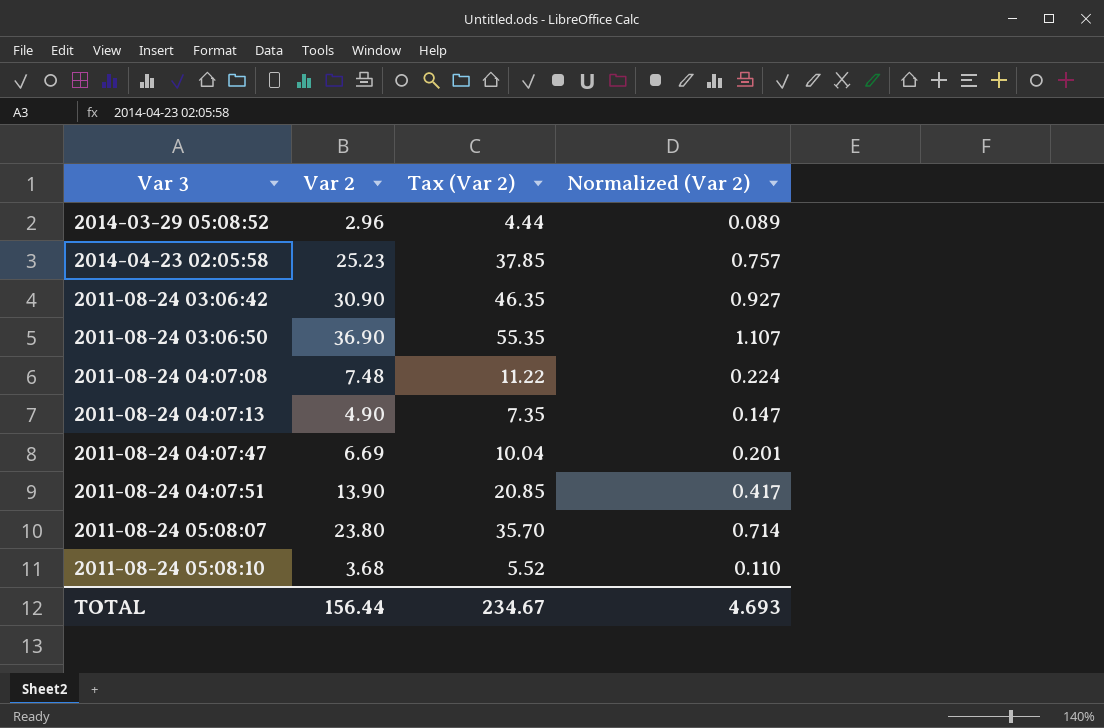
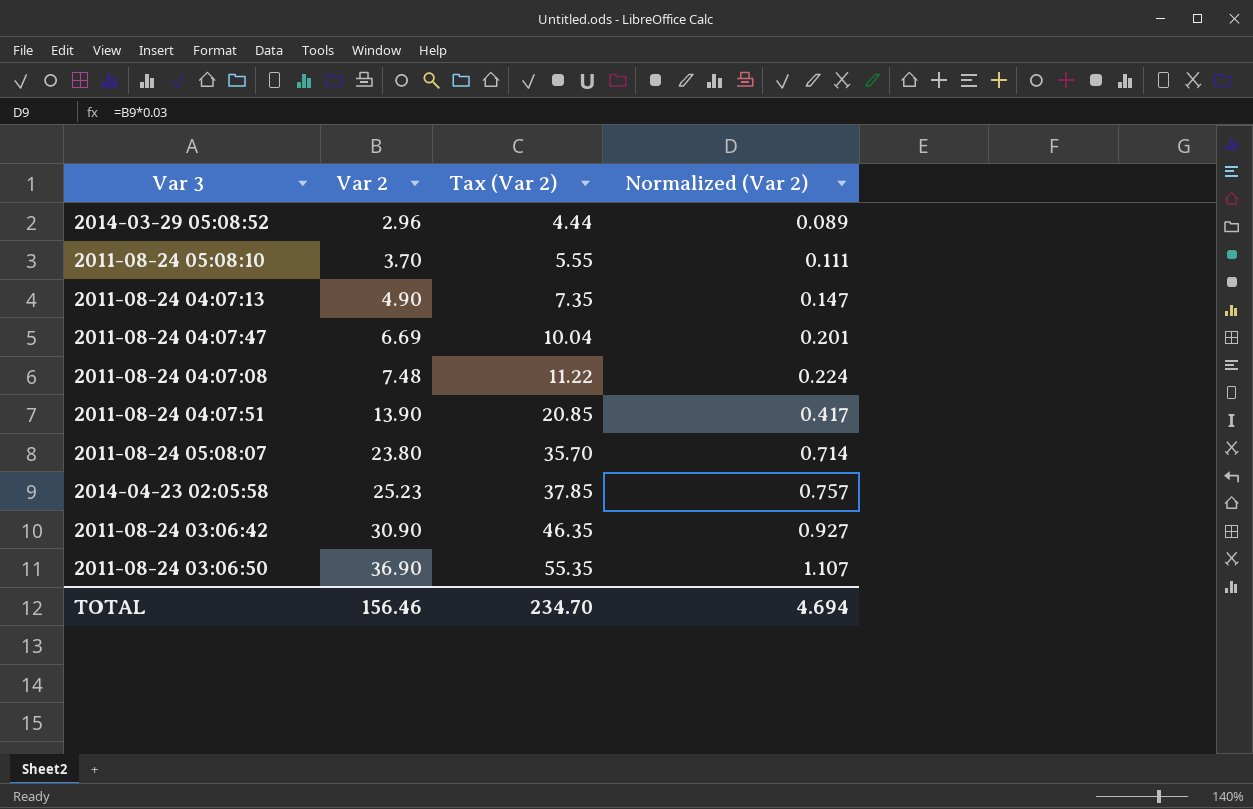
row order: none -> Var 2 ascending
2011-08-24 05:08:10 | Var 2: 3.68 -> 3.70
2011-08-24 05:08:10 | Tax (Var 2): 5.52 -> 5.55
2011-08-24 05:08:10 | Normalized (Var 2): 0.110 -> 0.111
TOTAL | Var 2: 156.44 -> 156.46
TOTAL | Tax (Var 2): 234.67 -> 234.70
TOTAL | Normalized (Var 2): 4.693 -> 4.694

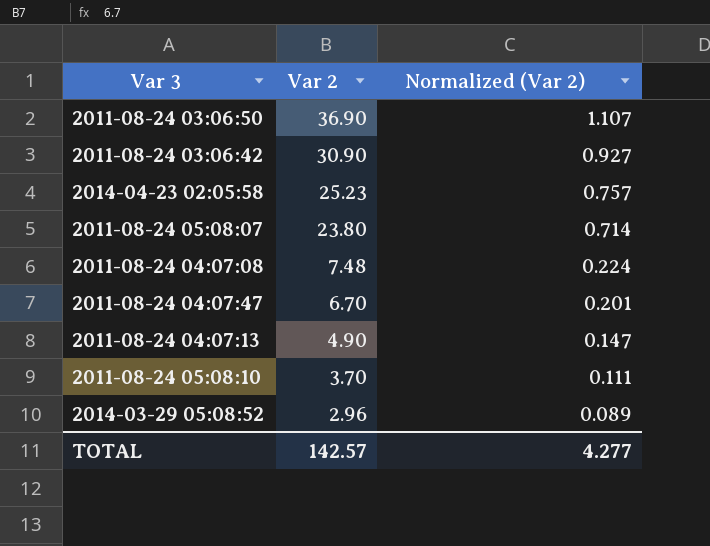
row order: Var 2 ascending -> Var 2 descending
column Tax (Var 2) | formula: [Var 2] * 1.5 -> none
row 2011-08-24 04:07:51: 13.90 | 20.85 | 0.417 -> none
2011-08-24 04:07:47 | Var 2: 6.69 -> 6.70
TOTAL | Var 2: 156.46 -> 142.57
TOTAL | Normalized (Var 2): 4.694 -> 4.277

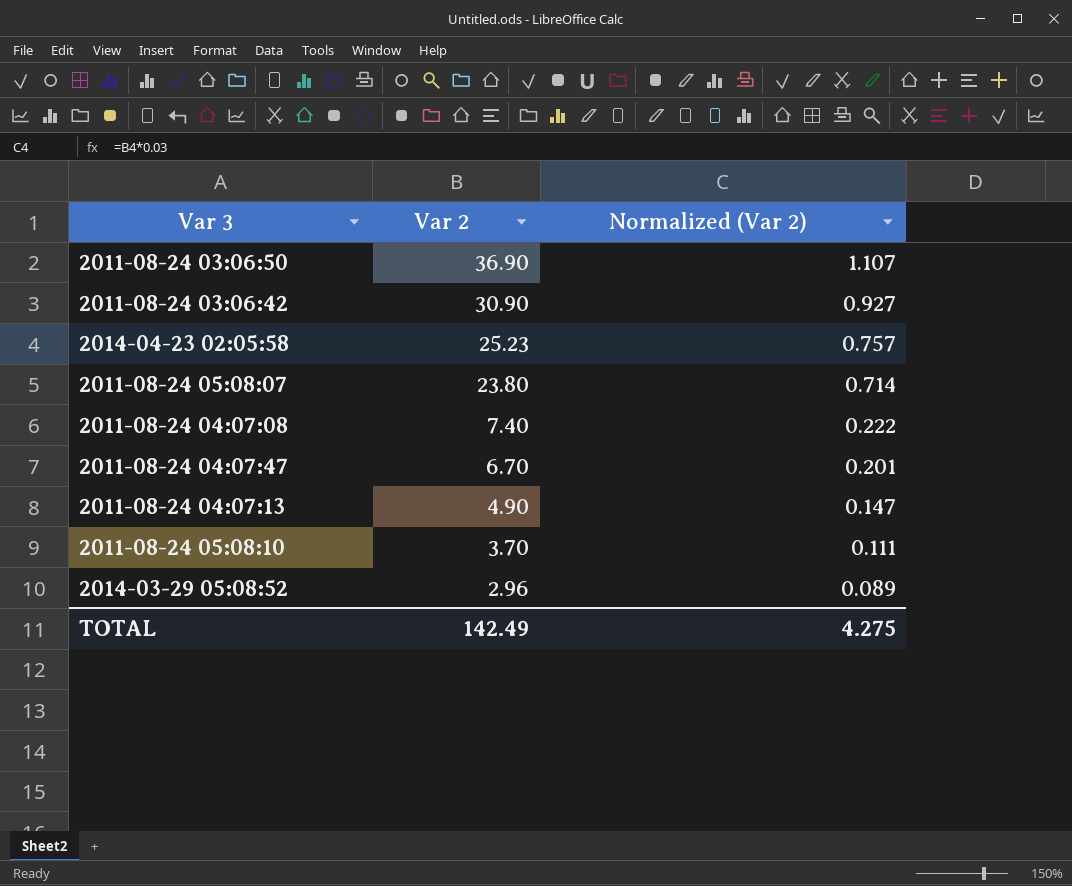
2011-08-24 04:07:08 | Var 2: 7.48 -> 7.40
2011-08-24 04:07:08 | Normalized (Var 2): 0.224 -> 0.222
TOTAL | Var 2: 142.57 -> 142.49
TOTAL | Normalized (Var 2): 4.277 -> 4.275

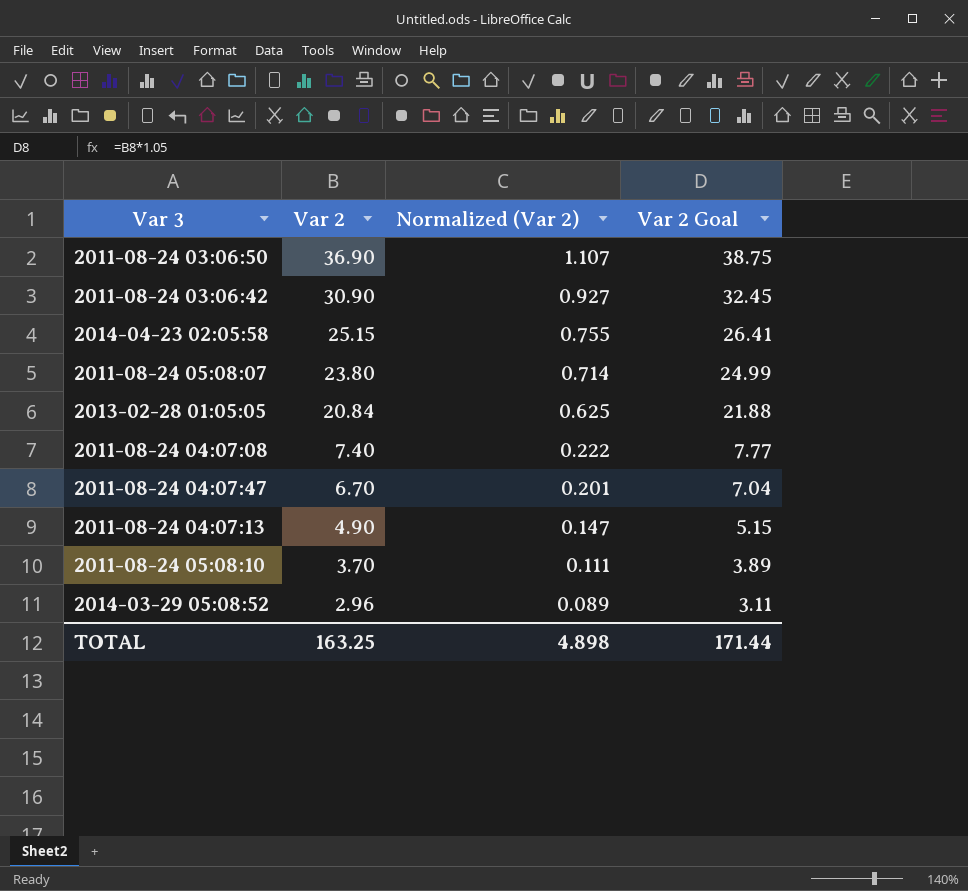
column Var 2 Goal | formula: none -> [Var 2] * 1.05
2014-04-23 02:05:58 | Var 2: 25.23 -> 25.15
2014-04-23 02:05:58 | Normalized (Var 2): 0.757 -> 0.755
row 2013-02-28 01:05:05: none -> 20.84 | 0.625 | 21.88
TOTAL | Var 2: 142.49 -> 163.25
TOTAL | Normalized (Var 2): 4.275 -> 4.898

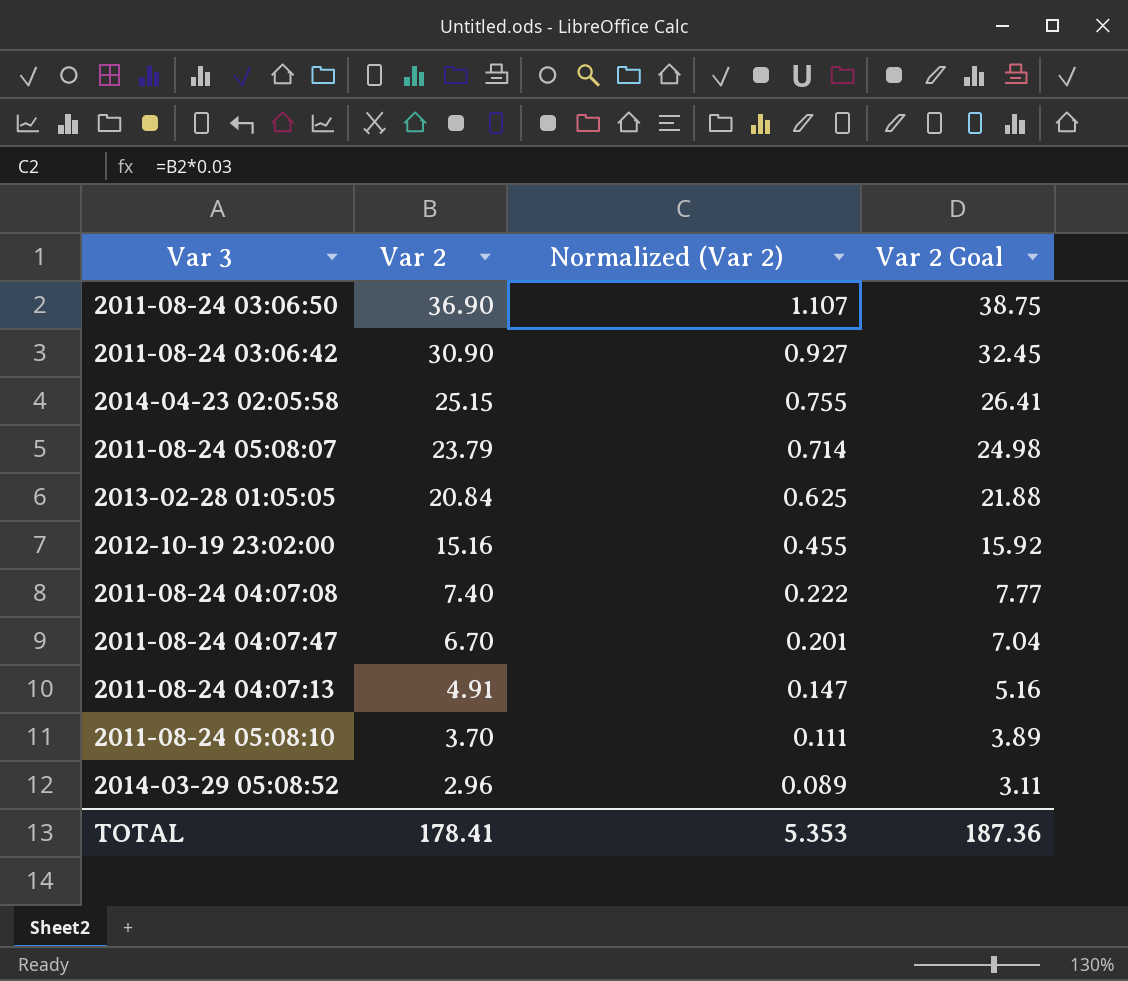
2011-08-24 05:08:07 | Var 2: 23.80 -> 23.79
2011-08-24 05:08:07 | Var 2 Goal: 24.99 -> 24.98
row 2012-10-19 23:02:00: none -> 15.16 | 0.455 | 15.92
2011-08-24 04:07:13 | Var 2: 4.90 -> 4.91
2011-08-24 04:07:13 | Var 2 Goal: 5.15 -> 5.16
TOTAL | Var 2: 163.25 -> 178.41
TOTAL | Normalized (Var 2): 4.898 -> 5.353
TOTAL | Var 2 Goal: 171.44 -> 187.36

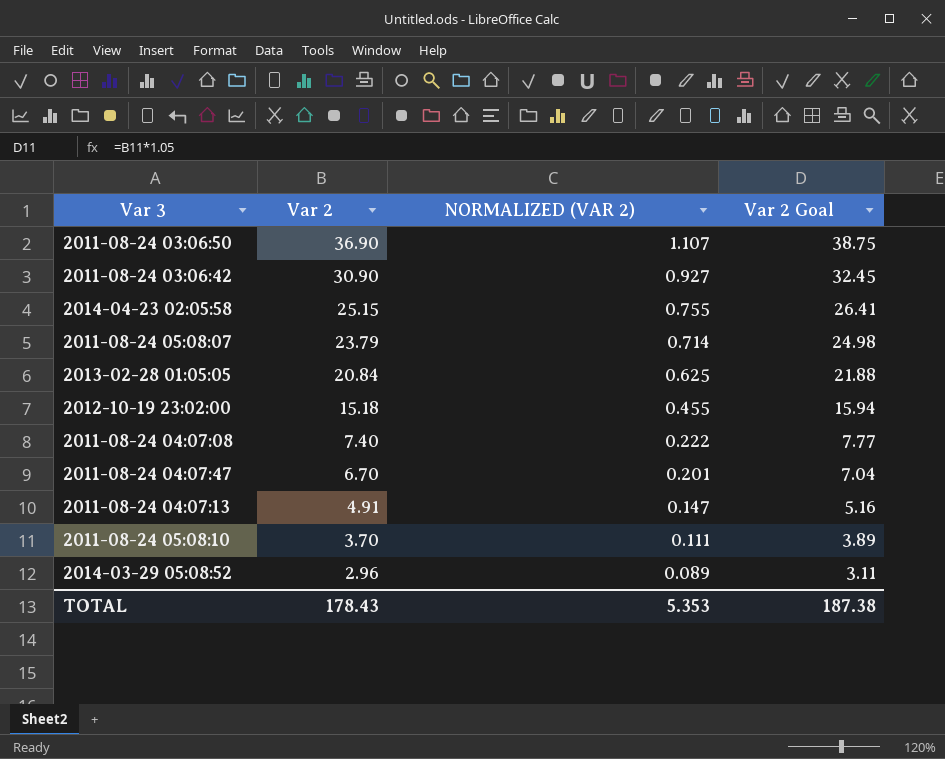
column name: Normalized (Var 2) -> NORMALIZED (VAR 2)
2012-10-19 23:02:00 | Var 2: 15.16 -> 15.18
2012-10-19 23:02:00 | Var 2 Goal: 15.92 -> 15.94
TOTAL | Var 2: 178.41 -> 178.43
TOTAL | Var 2 Goal: 187.36 -> 187.38

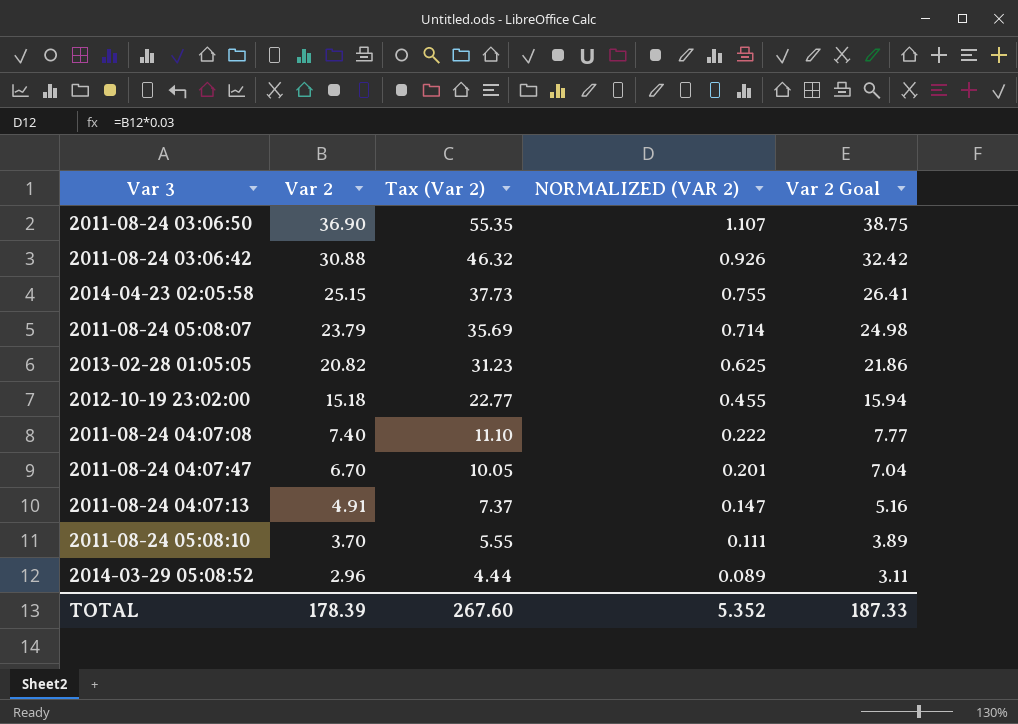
column Tax (Var 2) | formula: none -> [Var 2] * 1.5
2011-08-24 03:06:42 | Var 2: 30.90 -> 30.88
2011-08-24 03:06:42 | NORMALIZED (VAR 2): 0.927 -> 0.926
2011-08-24 03:06:42 | Var 2 Goal: 32.45 -> 32.42
2013-02-28 01:05:05 | Var 2: 20.84 -> 20.82
2013-02-28 01:05:05 | Var 2 Goal: 21.88 -> 21.86
TOTAL | Var 2: 178.43 -> 178.39
TOTAL | NORMALIZED (VAR 2): 5.353 -> 5.352
TOTAL | Var 2 Goal: 187.38 -> 187.33

